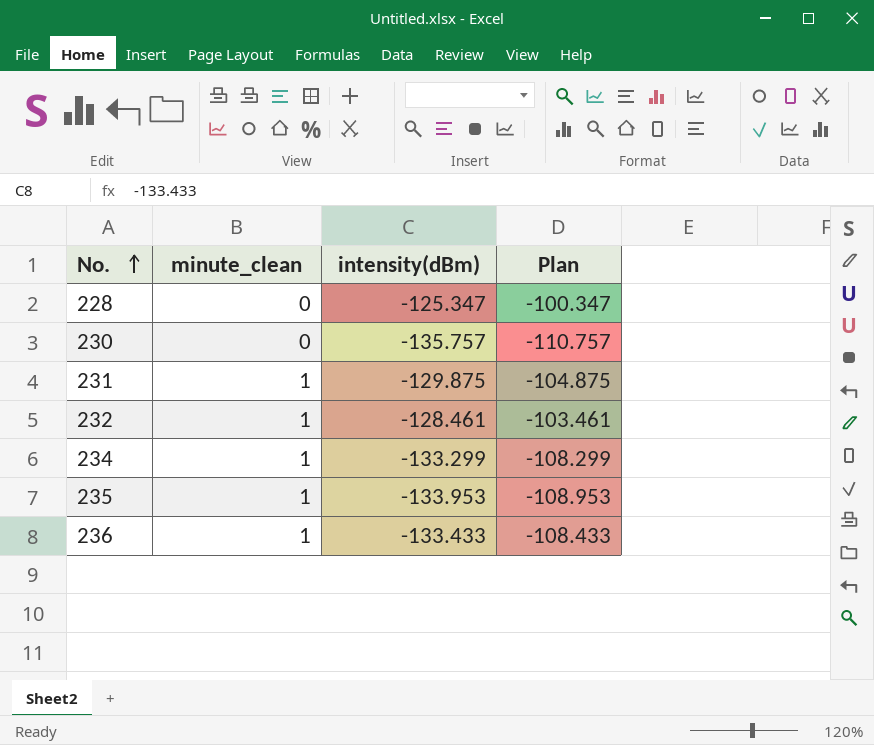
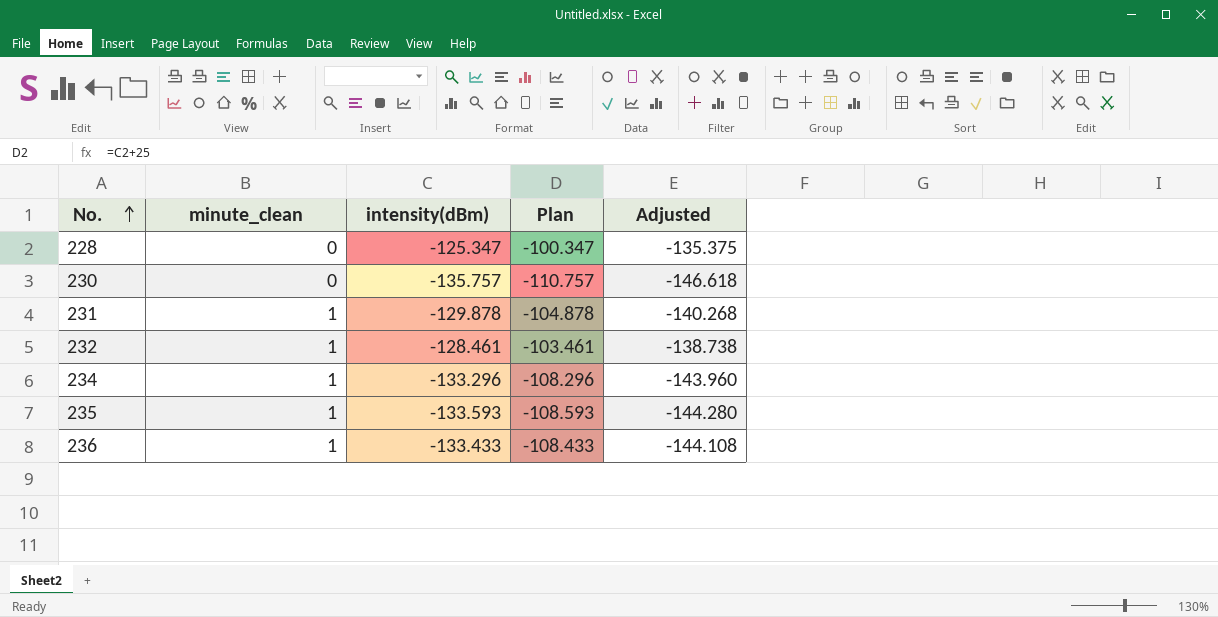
column Adjusted | formula: none -> [intensity(dBm)] * 1.08
231 | intensity(dBm): -129.875 -> -129.878
231 | Plan: -104.875 -> -104.878
234 | intensity(dBm): -133.299 -> -133.296
234 | Plan: -108.299 -> -108.296
235 | intensity(dBm): -133.953 -> -133.593
235 | Plan: -108.953 -> -108.593

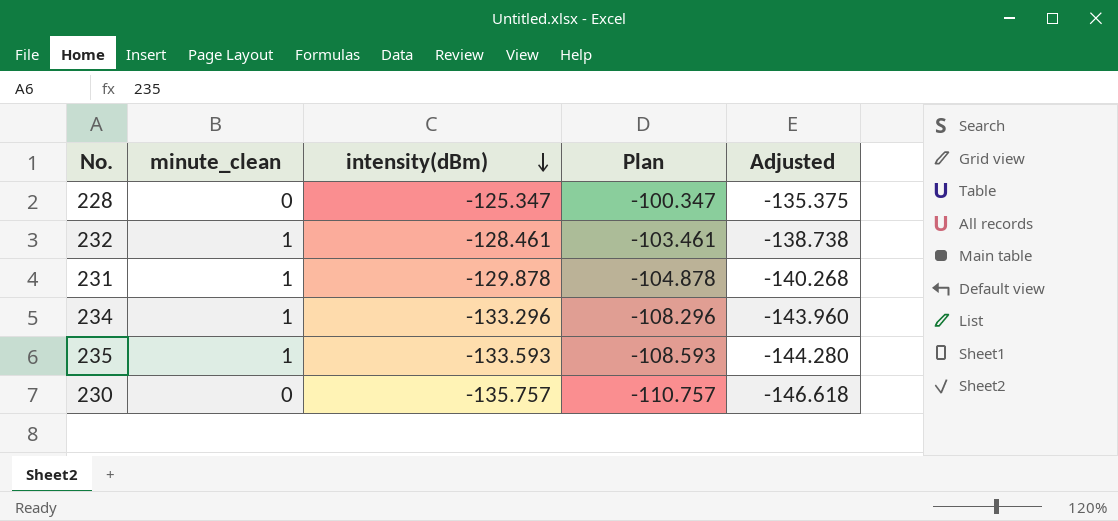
row order: No. ascending -> intensity(dBm) descending
row 236: 1 | -133.433 | -108.433 | -144.108 -> none

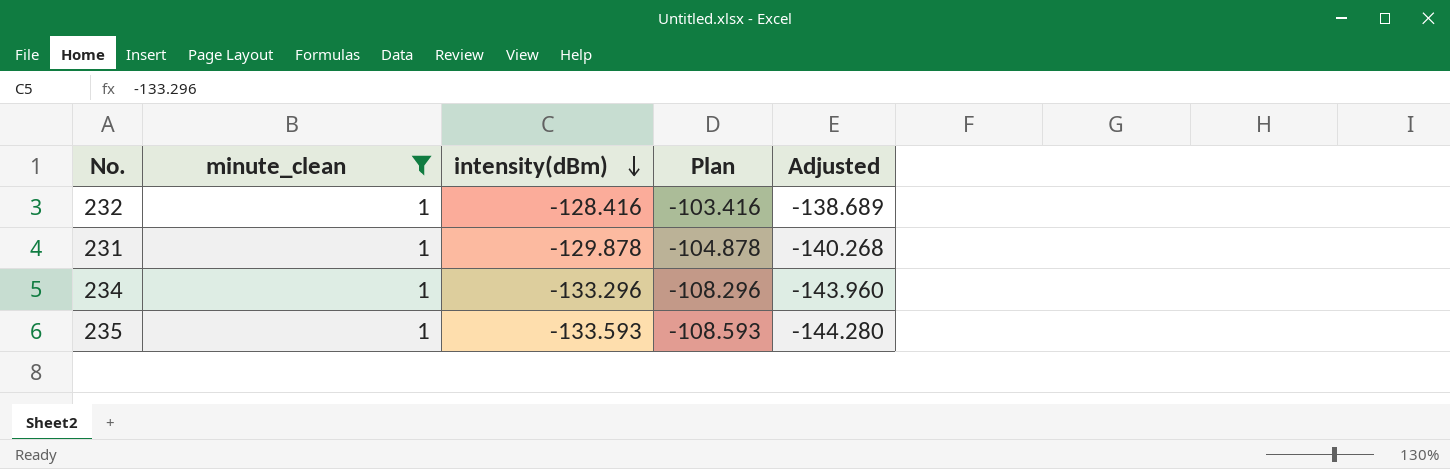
filter: none -> minute_clean = 1
232 | intensity(dBm): -128.461 -> -128.416
232 | Plan: -103.461 -> -103.416
232 | Adjusted: -138.738 -> -138.689

